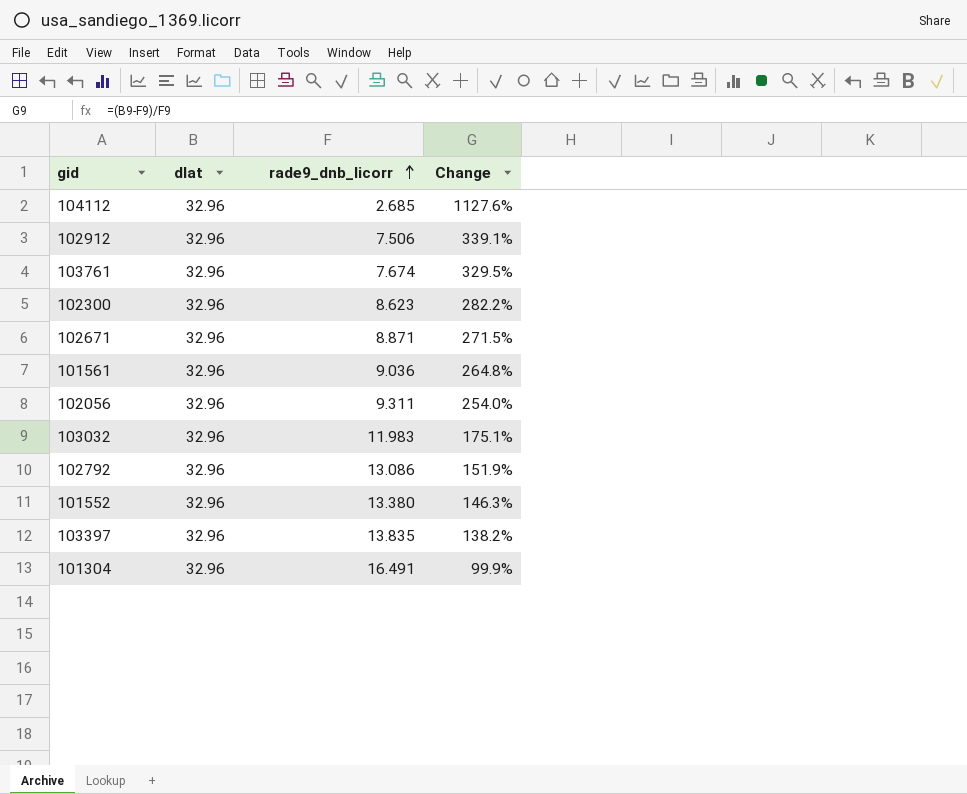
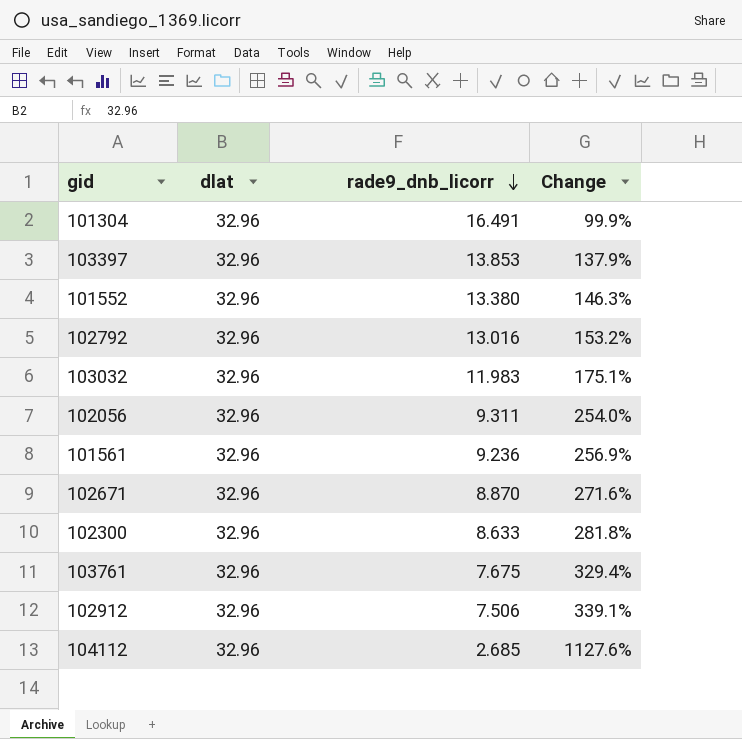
row order: rade9_dnb_licorr ascending -> rade9_dnb_licorr descending
103397 | rade9_dnb_licorr: 13.835 -> 13.853
103397 | Change: 138.2% -> 137.9%
102792 | rade9_dnb_licorr: 13.086 -> 13.016
102792 | Change: 151.9% -> 153.2%
101561 | rade9_dnb_licorr: 9.036 -> 9.236
101561 | Change: 264.8% -> 256.9%
102671 | rade9_dnb_licorr: 8.871 -> 8.870
102671 | Change: 271.5% -> 271.6%
102300 | rade9_dnb_licorr: 8.623 -> 8.633
102300 | Change: 282.2% -> 281.8%
103761 | rade9_dnb_licorr: 7.674 -> 7.675
103761 | Change: 329.5% -> 329.4%

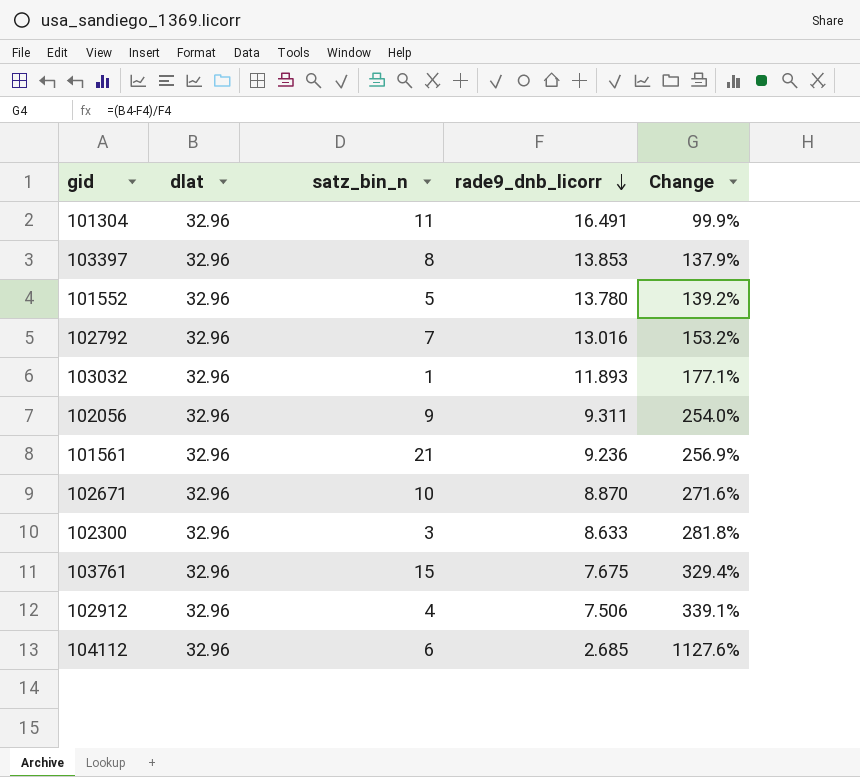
column satz_bin_n | position: none -> 3
101552 | rade9_dnb_licorr: 13.380 -> 13.780
101552 | Change: 146.3% -> 139.2%
103032 | rade9_dnb_licorr: 11.983 -> 11.893
103032 | Change: 175.1% -> 177.1%

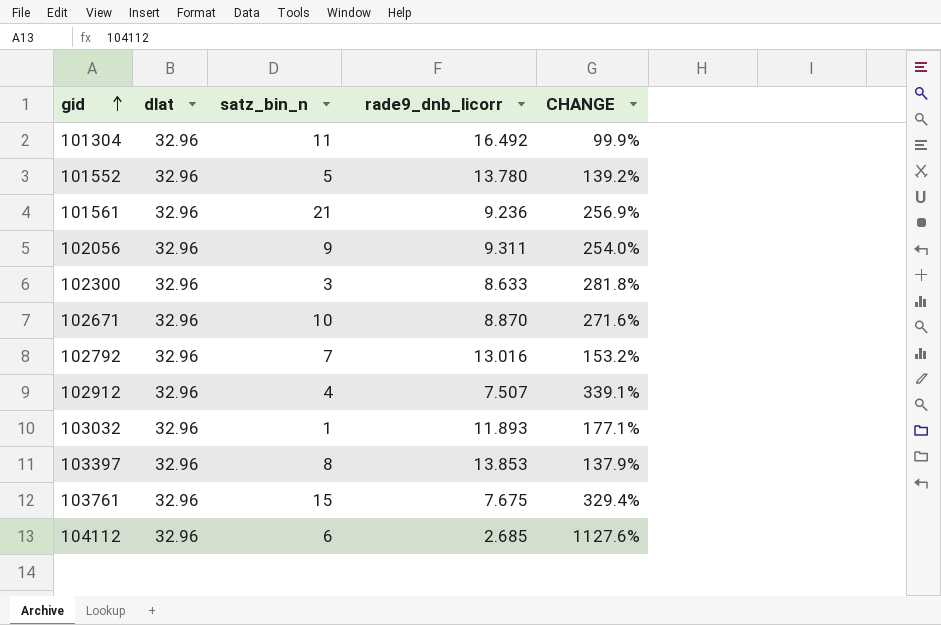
row order: rade9_dnb_licorr descending -> gid ascending
column name: Change -> CHANGE
101304 | rade9_dnb_licorr: 16.491 -> 16.492
102912 | rade9_dnb_licorr: 7.506 -> 7.507

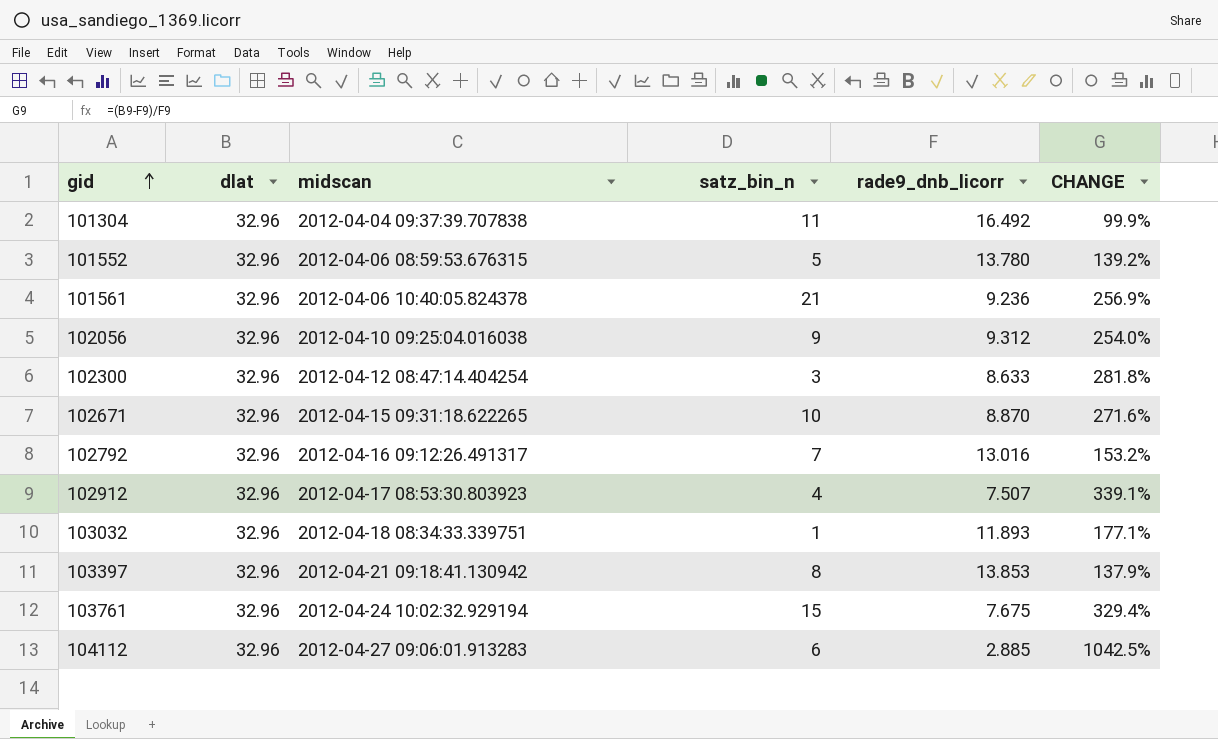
column midscan | position: none -> 3
102056 | rade9_dnb_licorr: 9.311 -> 9.312
104112 | rade9_dnb_licorr: 2.685 -> 2.885
104112 | CHANGE: 1127.6% -> 1042.5%

